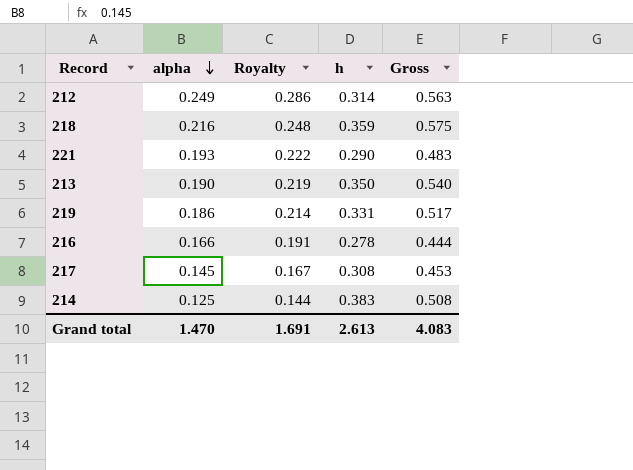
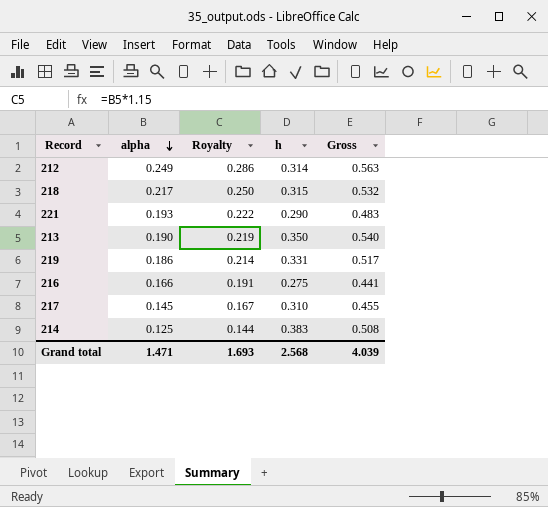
218 | alpha: 0.216 -> 0.217
218 | Royalty: 0.248 -> 0.250
218 | h: 0.359 -> 0.315
218 | Gross: 0.575 -> 0.532
216 | h: 0.278 -> 0.275
216 | Gross: 0.444 -> 0.441
217 | h: 0.308 -> 0.310
217 | Gross: 0.453 -> 0.455
Grand total | alpha: 1.470 -> 1.471
Grand total | Royalty: 1.691 -> 1.693
Grand total | h: 2.613 -> 2.568
Grand total | Gross: 4.083 -> 4.039

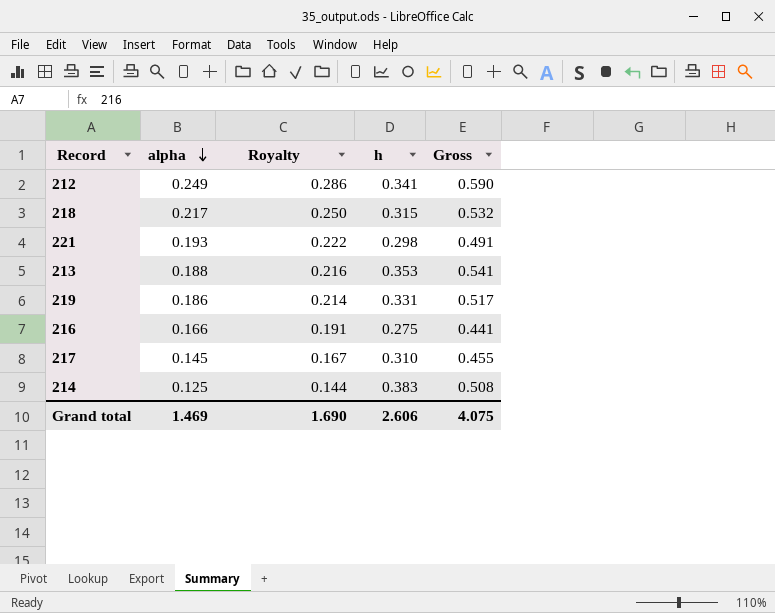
212 | h: 0.314 -> 0.341
212 | Gross: 0.563 -> 0.590
221 | h: 0.290 -> 0.298
221 | Gross: 0.483 -> 0.491
213 | alpha: 0.190 -> 0.188
213 | Royalty: 0.219 -> 0.216
213 | h: 0.350 -> 0.353
213 | Gross: 0.540 -> 0.541
Grand total | alpha: 1.471 -> 1.469
Grand total | Royalty: 1.693 -> 1.690
Grand total | h: 2.568 -> 2.606
Grand total | Gross: 4.039 -> 4.075

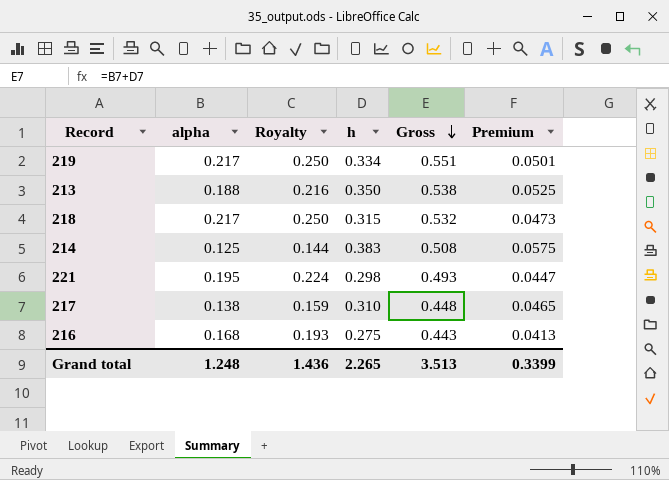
row order: alpha descending -> Gross descending
column Premium | formula: none -> [h] * 0.15
row 212: 0.249 | 0.286 | 0.341 | 0.590 -> none
219 | alpha: 0.186 -> 0.217
219 | Royalty: 0.214 -> 0.250
219 | h: 0.331 -> 0.334
219 | Gross: 0.517 -> 0.551
213 | h: 0.353 -> 0.350
213 | Gross: 0.541 -> 0.538
221 | alpha: 0.193 -> 0.195
221 | Royalty: 0.222 -> 0.224
221 | Gross: 0.491 -> 0.493
217 | alpha: 0.145 -> 0.138
217 | Royalty: 0.167 -> 0.159
217 | Gross: 0.455 -> 0.448
216 | alpha: 0.166 -> 0.168
216 | Royalty: 0.191 -> 0.193
216 | Gross: 0.441 -> 0.443
Grand total | alpha: 1.469 -> 1.248
Grand total | Royalty: 1.690 -> 1.436
Grand total | h: 2.606 -> 2.265
Grand total | Gross: 4.075 -> 3.513

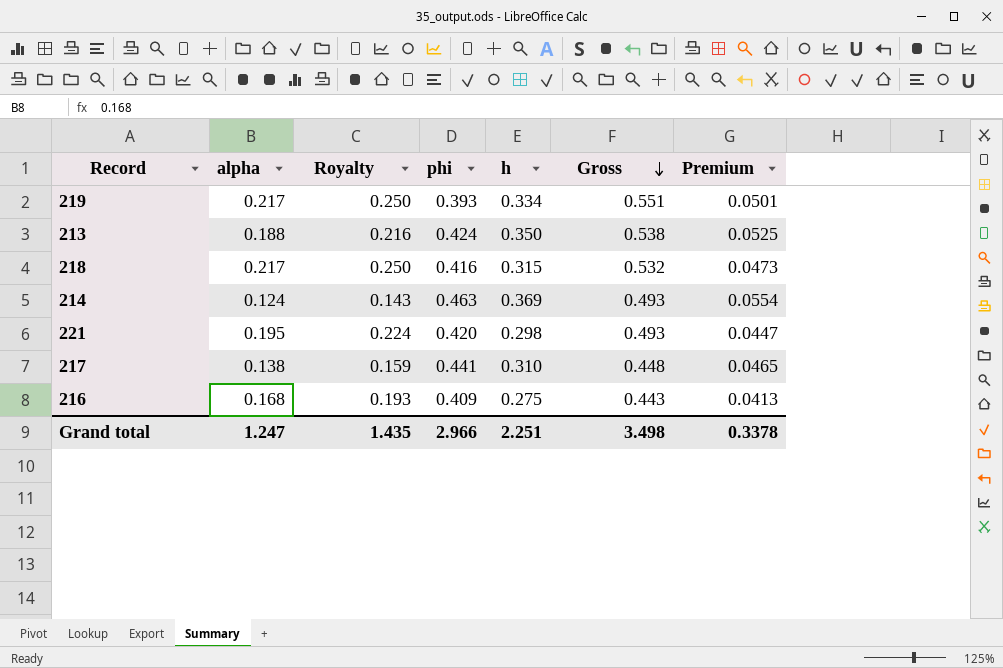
column phi | position: none -> 4
214 | alpha: 0.125 -> 0.124
214 | Royalty: 0.144 -> 0.143
214 | h: 0.383 -> 0.369
214 | Gross: 0.508 -> 0.493
214 | Premium: 0.0575 -> 0.0554
Grand total | alpha: 1.248 -> 1.247
Grand total | Royalty: 1.436 -> 1.435
Grand total | h: 2.265 -> 2.251
Grand total | Gross: 3.513 -> 3.498
Grand total | Premium: 0.3399 -> 0.3378

